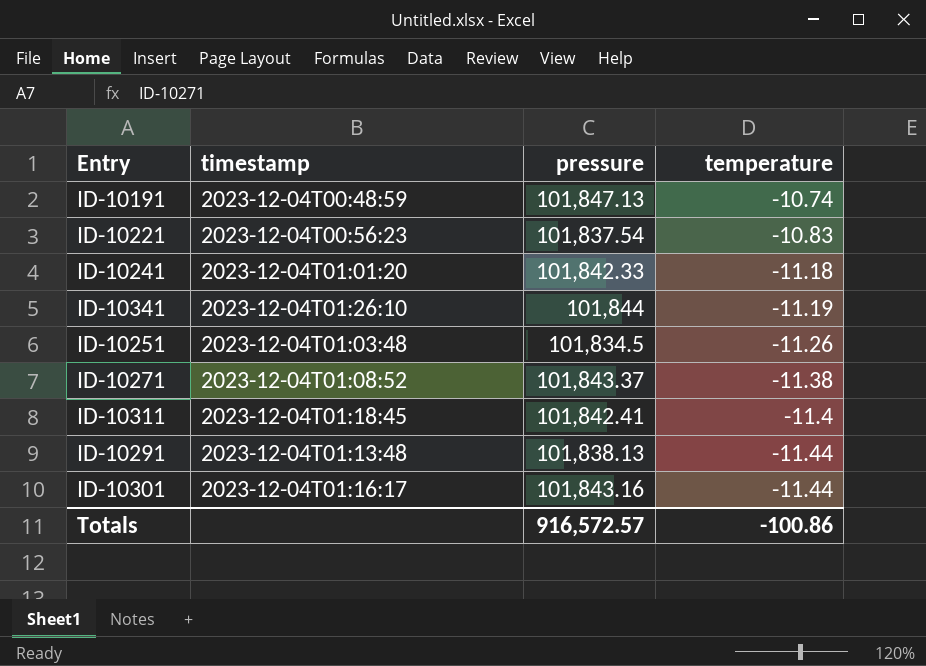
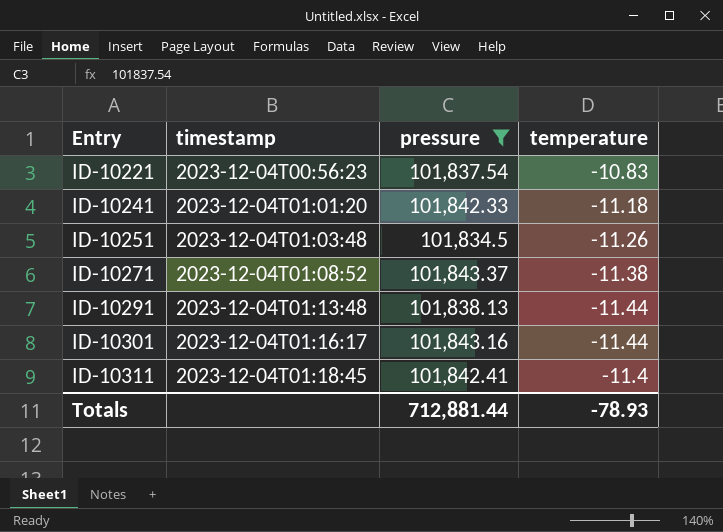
filter: none -> pressure <= 101,843.37
row order: temperature descending -> Entry ascending
Totals | pressure: 916,572.57 -> 712,881.44
Totals | temperature: -100.86 -> -78.93

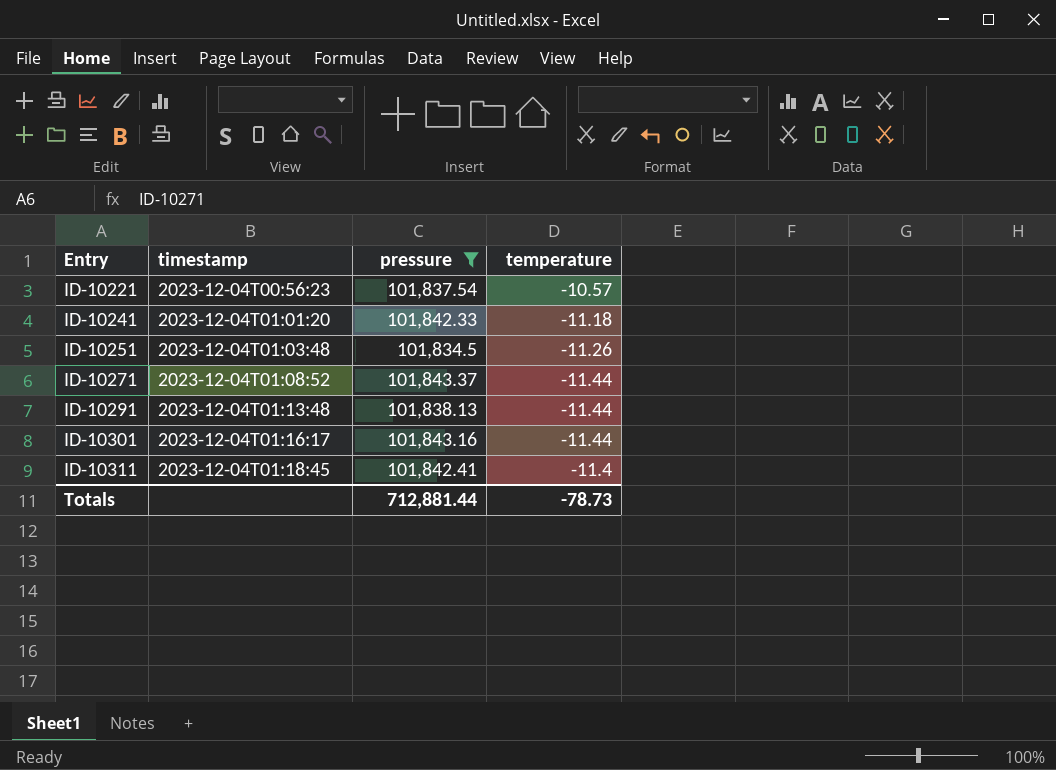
ID-10221 | temperature: -10.83 -> -10.57
ID-10271 | temperature: -11.38 -> -11.44
Totals | temperature: -78.93 -> -78.73

